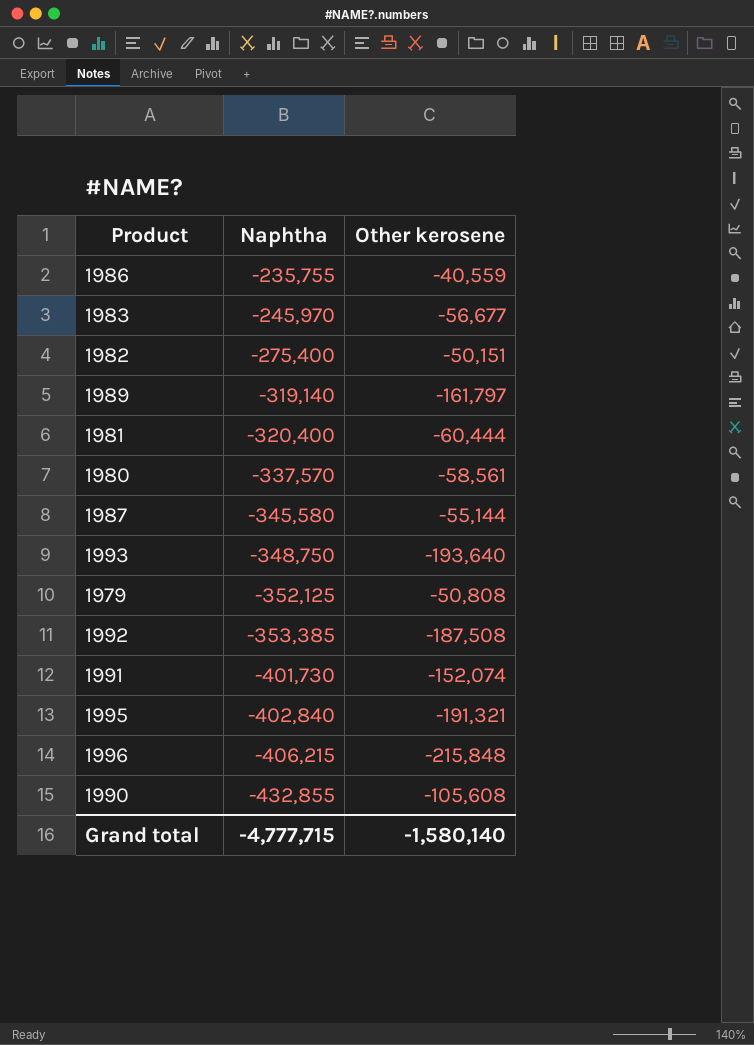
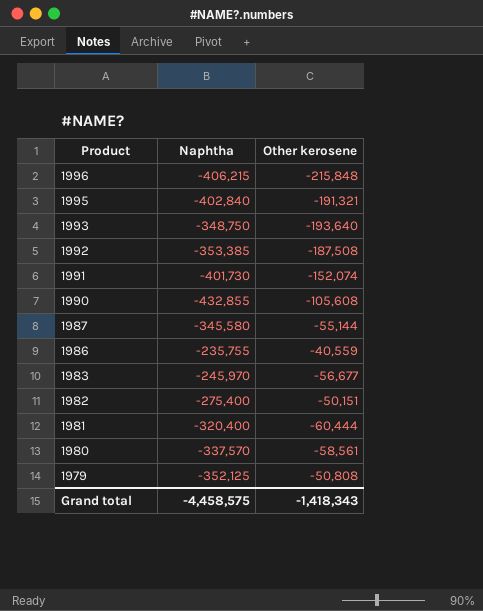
row order: Naphtha descending -> Product descending
row 1989: -319,140 | -161,797 -> none
Grand total | Naphtha: -4,777,715 -> -4,458,575
Grand total | Other kerosene: -1,580,140 -> -1,418,343

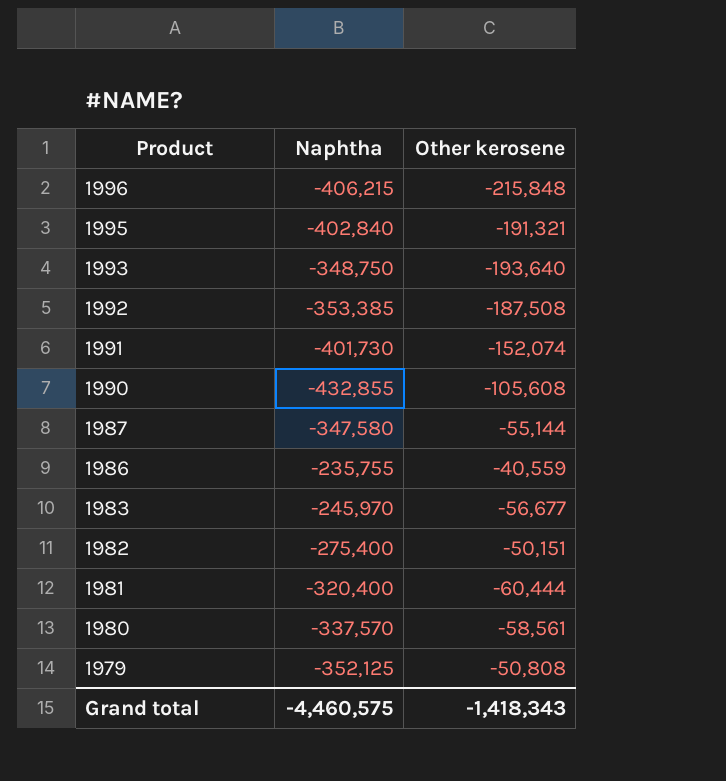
1987 | Naphtha: -345,580 -> -347,580
Grand total | Naphtha: -4,458,575 -> -4,460,575

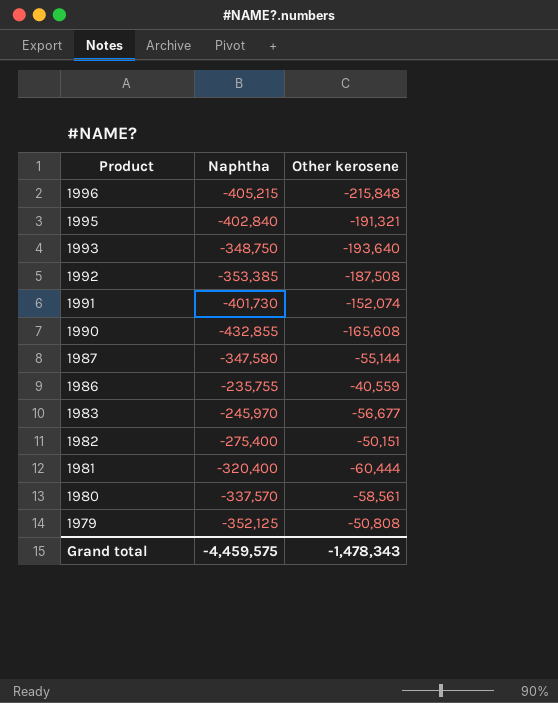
1996 | Naphtha: -406,215 -> -405,215
1990 | Other kerosene: -105,608 -> -165,608
Grand total | Naphtha: -4,460,575 -> -4,459,575
Grand total | Other kerosene: -1,418,343 -> -1,478,343

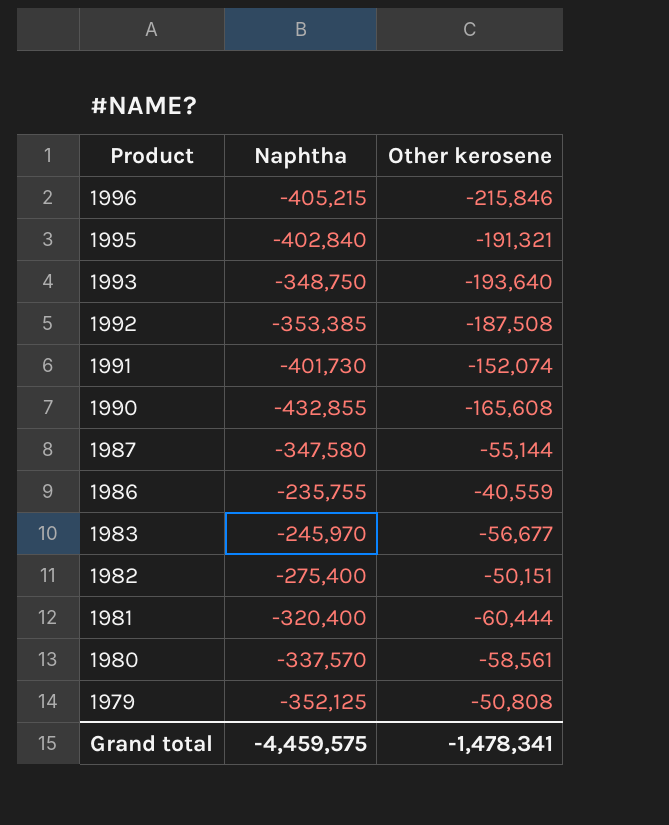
1996 | Other kerosene: -215,848 -> -215,846
Grand total | Other kerosene: -1,478,343 -> -1,478,341

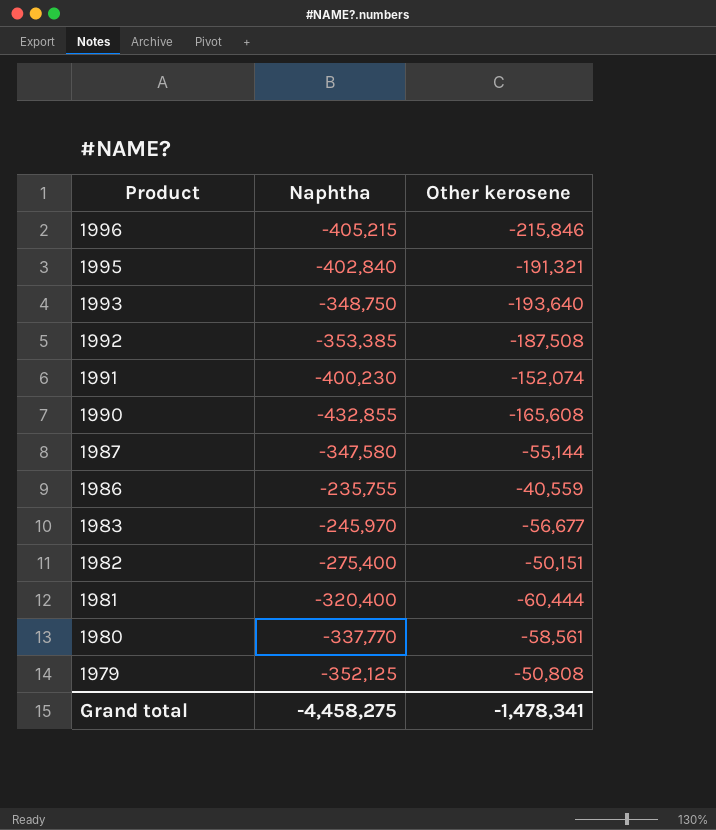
1991 | Naphtha: -401,730 -> -400,230
1980 | Naphtha: -337,570 -> -337,770
Grand total | Naphtha: -4,459,575 -> -4,458,275

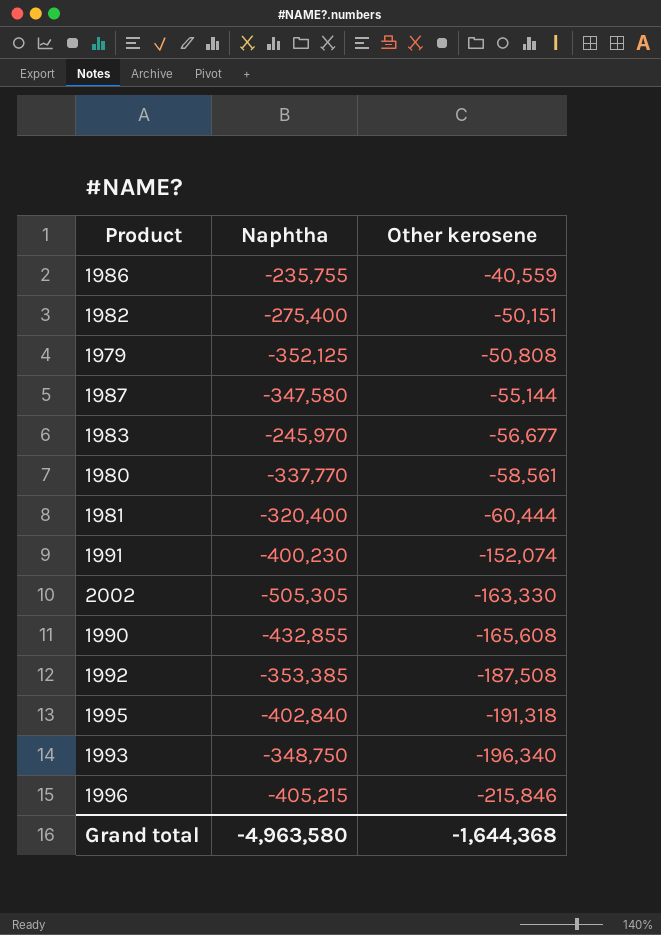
row order: Product descending -> Other kerosene descending
row 2002: none -> -505,305 | -163,330
1995 | Other kerosene: -191,321 -> -191,318
1993 | Other kerosene: -193,640 -> -196,340
Grand total | Naphtha: -4,458,275 -> -4,963,580
Grand total | Other kerosene: -1,478,341 -> -1,644,368

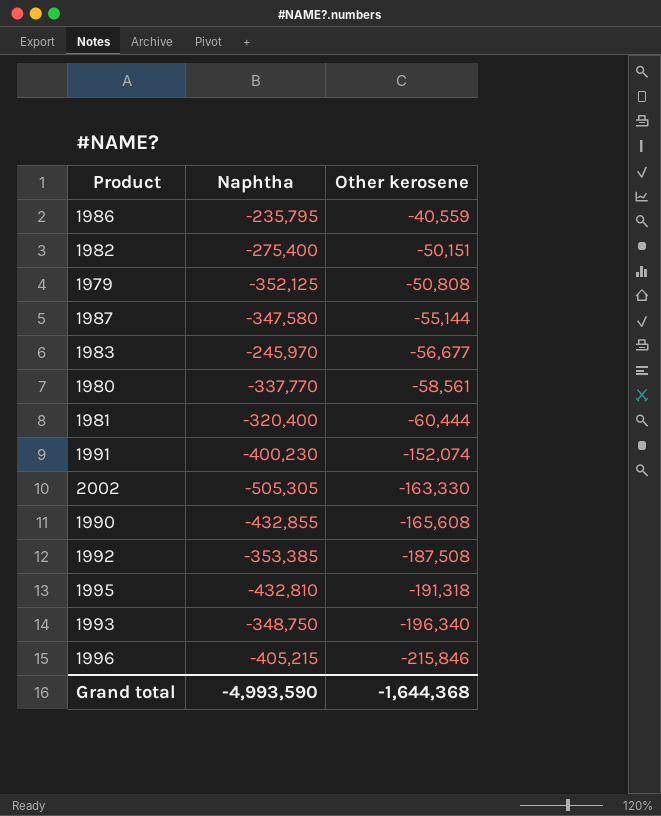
1986 | Naphtha: -235,755 -> -235,795
1995 | Naphtha: -402,840 -> -432,810
Grand total | Naphtha: -4,963,580 -> -4,993,590

